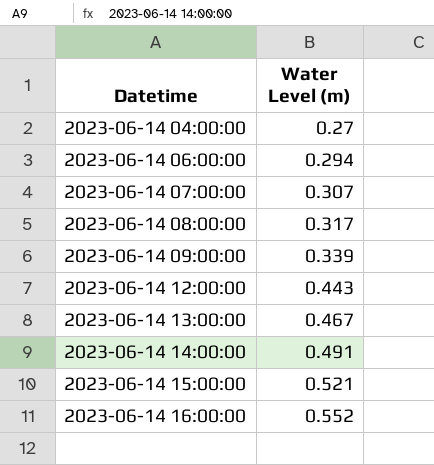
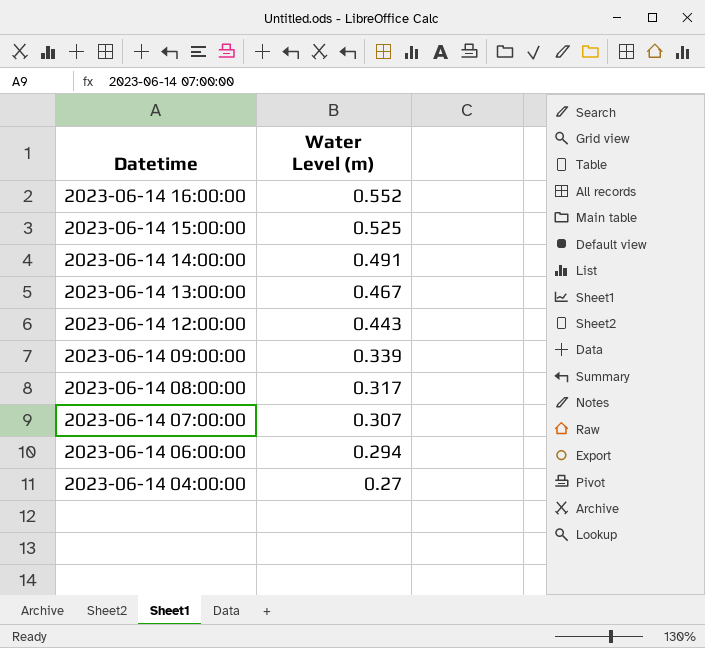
row order: Datetime ascending -> Datetime descending
2023-06-14 15:00:00 | Water Level (m): 0.521 -> 0.525

